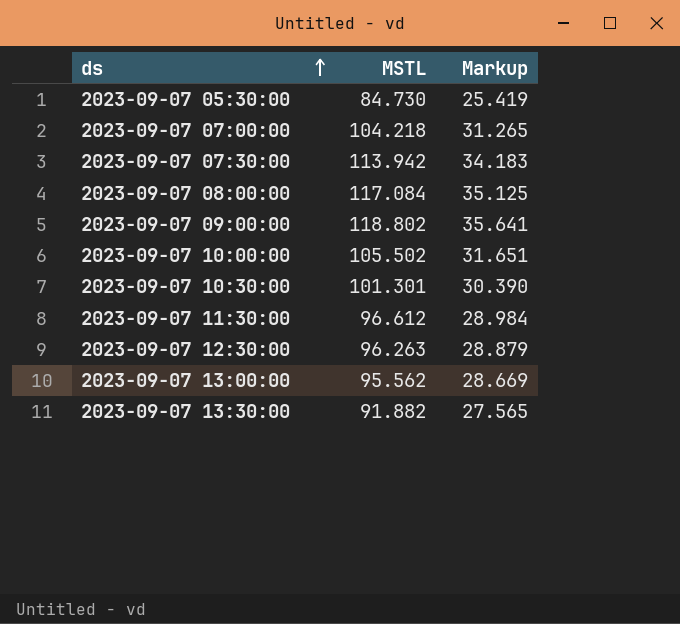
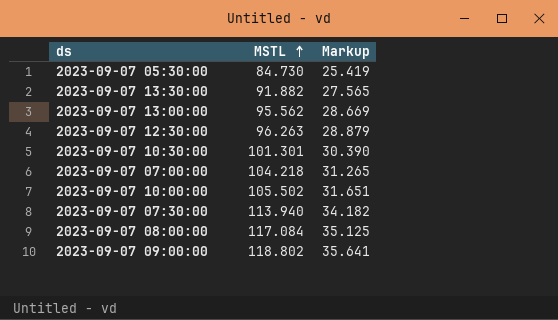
row order: ds ascending -> MSTL ascending
row 2023-09-07 11:30:00: 96.612 | 28.984 -> none
2023-09-07 07:30:00 | MSTL: 113.942 -> 113.940
2023-09-07 07:30:00 | Markup: 34.183 -> 34.182

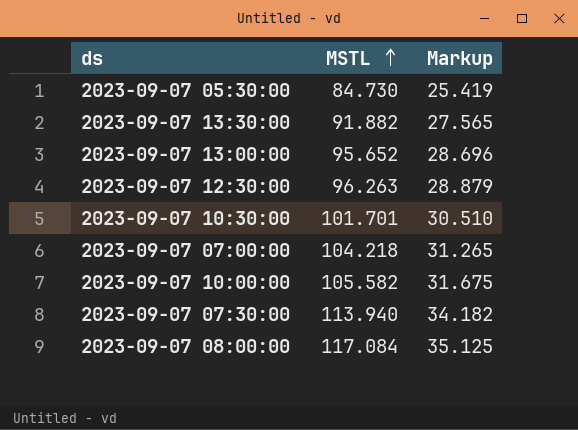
row 2023-09-07 09:00:00: 118.802 | 35.641 -> none
2023-09-07 13:00:00 | MSTL: 95.562 -> 95.652
2023-09-07 13:00:00 | Markup: 28.669 -> 28.696
2023-09-07 10:30:00 | MSTL: 101.301 -> 101.701
2023-09-07 10:30:00 | Markup: 30.390 -> 30.510
2023-09-07 10:00:00 | MSTL: 105.502 -> 105.582
2023-09-07 10:00:00 | Markup: 31.651 -> 31.675

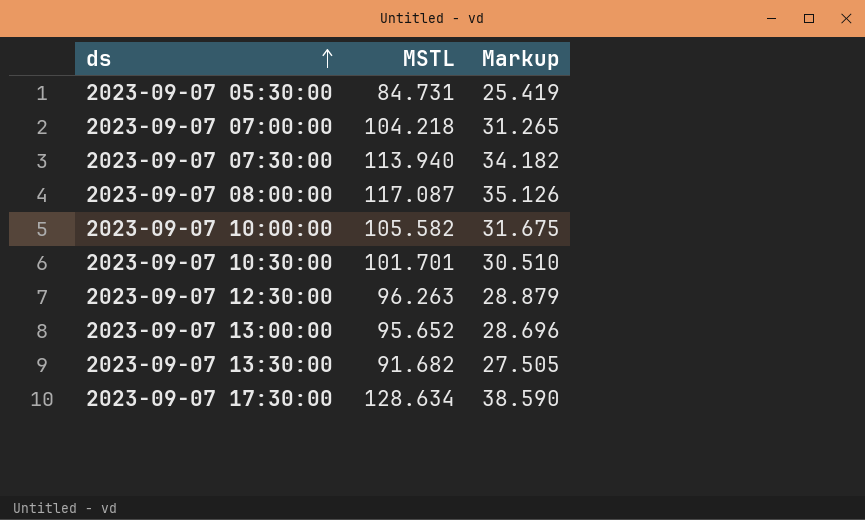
row order: MSTL ascending -> ds ascending
2023-09-07 05:30:00 | MSTL: 84.730 -> 84.731
2023-09-07 08:00:00 | MSTL: 117.084 -> 117.087
2023-09-07 08:00:00 | Markup: 35.125 -> 35.126
2023-09-07 13:30:00 | MSTL: 91.882 -> 91.682
2023-09-07 13:30:00 | Markup: 27.565 -> 27.505
row 2023-09-07 17:30:00: none -> 128.634 | 38.590

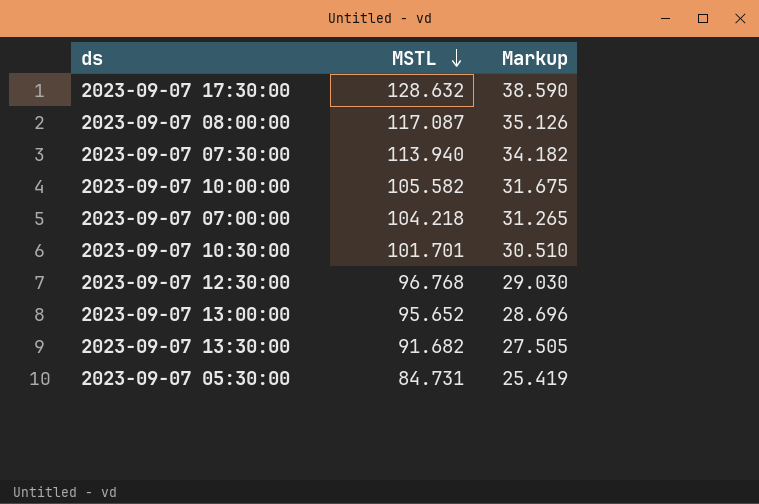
row order: ds ascending -> MSTL descending
2023-09-07 17:30:00 | MSTL: 128.634 -> 128.632
2023-09-07 12:30:00 | MSTL: 96.263 -> 96.768
2023-09-07 12:30:00 | Markup: 28.879 -> 29.030

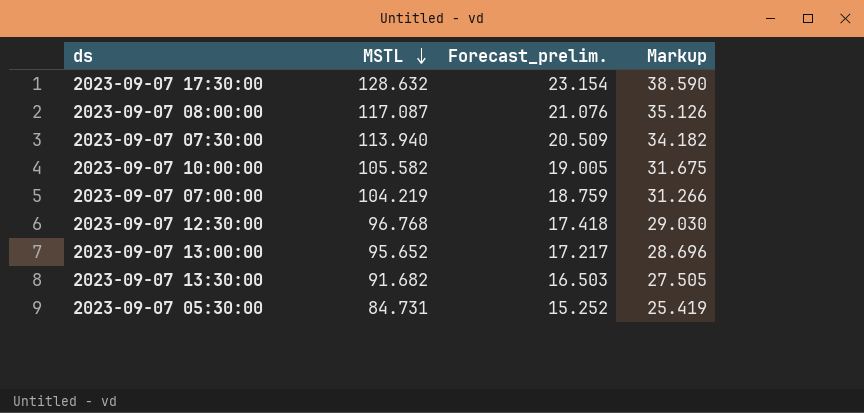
column Forecast_prelim. | formula: none -> [MSTL] * 0.18
row 2023-09-07 10:30:00: 101.701 | 30.510 -> none
2023-09-07 07:00:00 | MSTL: 104.218 -> 104.219
2023-09-07 07:00:00 | Markup: 31.265 -> 31.266

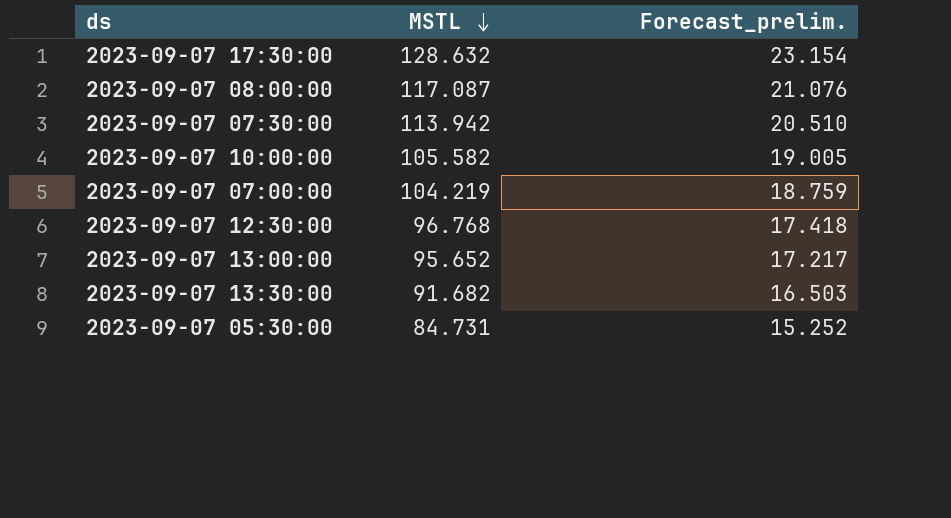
column Markup | formula: [MSTL] * 0.3 -> none
2023-09-07 07:30:00 | MSTL: 113.940 -> 113.942
2023-09-07 07:30:00 | Forecast_prelim.: 20.509 -> 20.510

